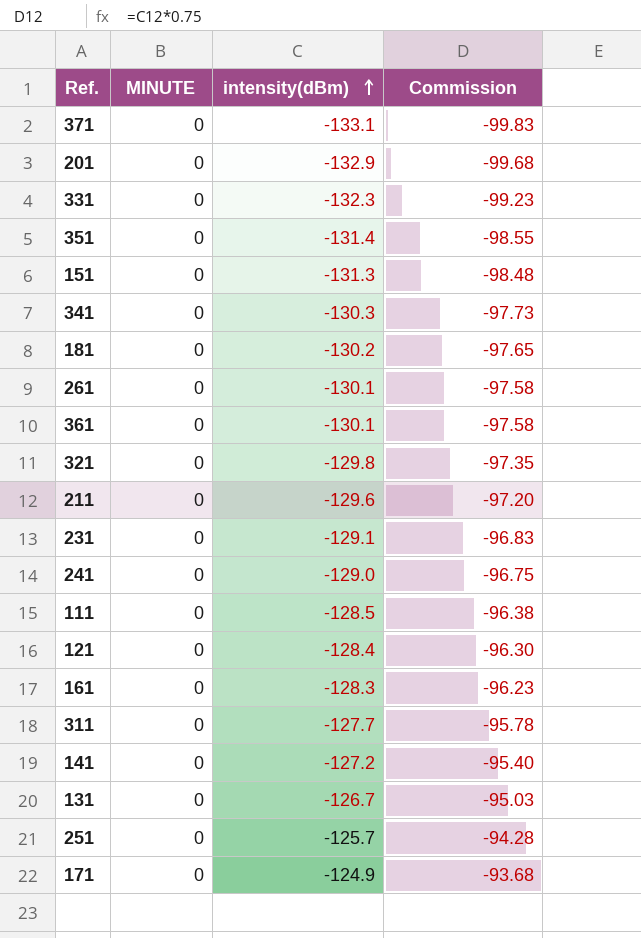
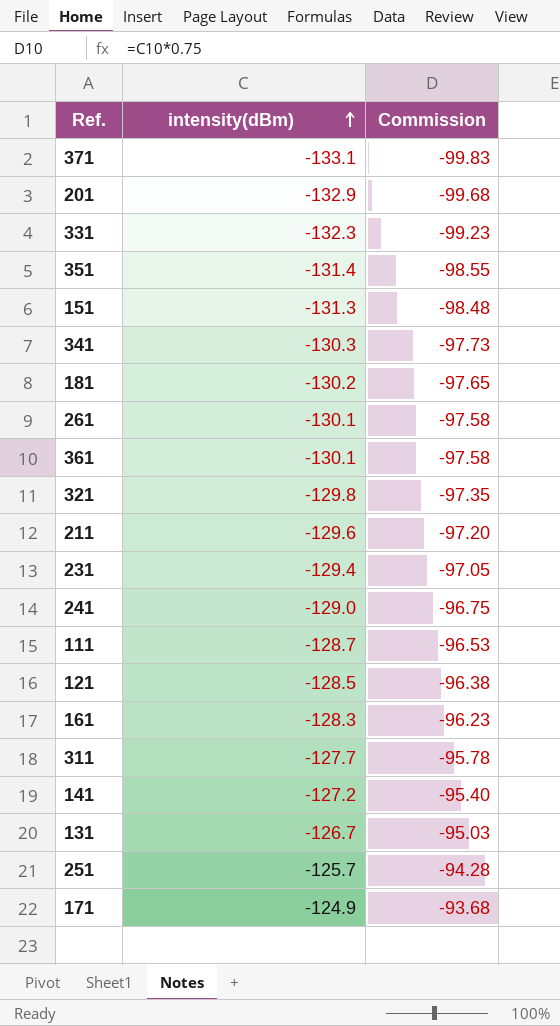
column MINUTE | position: 2 -> none
231 | intensity(dBm): -129.1 -> -129.4
231 | Commission: -96.83 -> -97.05
111 | intensity(dBm): -128.5 -> -128.7
111 | Commission: -96.38 -> -96.53
121 | intensity(dBm): -128.4 -> -128.5
121 | Commission: -96.30 -> -96.38

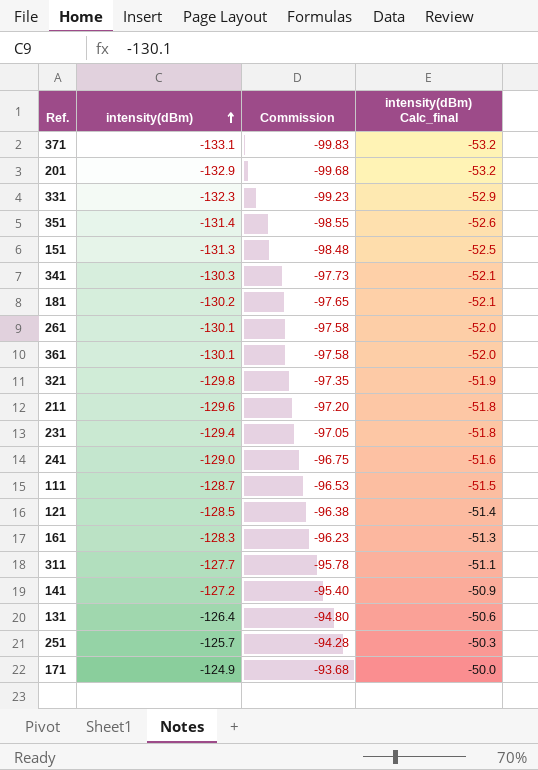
column intensity(dBm) Calc_final | formula: none -> [intensity(dBm)] * 0.4
131 | intensity(dBm): -126.7 -> -126.4
131 | Commission: -95.03 -> -94.80

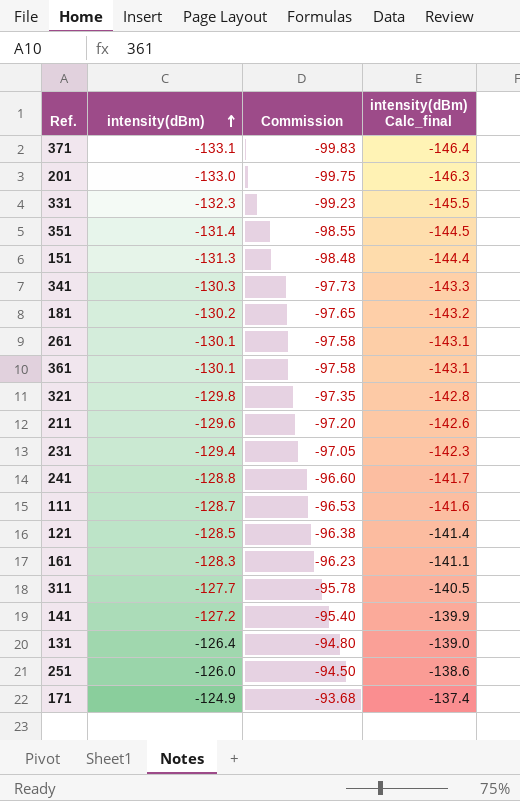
column intensity(dBm) Calc_final | formula: [intensity(dBm)] * 0.4 -> [intensity(dBm)] * 1.1
201 | intensity(dBm): -132.9 -> -133.0
201 | Commission: -99.68 -> -99.75
241 | intensity(dBm): -129.0 -> -128.8
241 | Commission: -96.75 -> -96.60
251 | intensity(dBm): -125.7 -> -126.0
251 | Commission: -94.28 -> -94.50

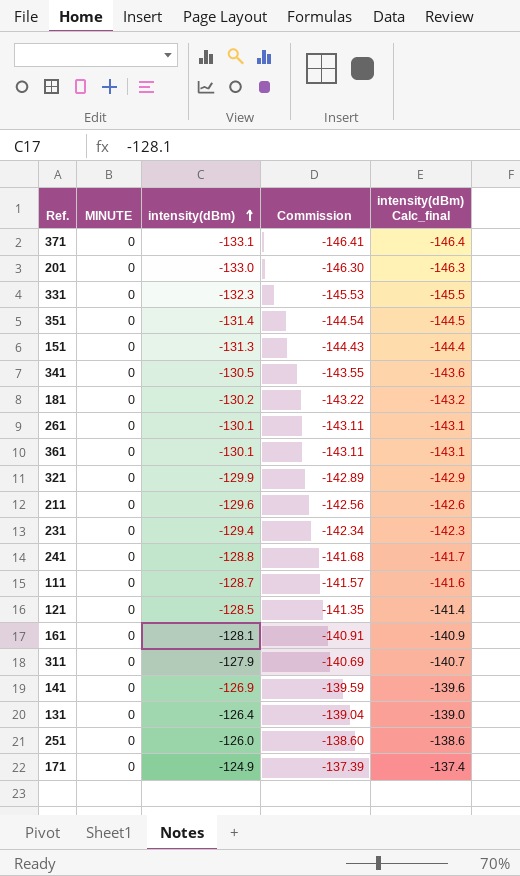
column MINUTE | position: none -> 2
column Commission | formula: [intensity(dBm)] * 0.75 -> [intensity(dBm)] * 1.1
341 | intensity(dBm): -130.3 -> -130.5
341 | intensity(dBm) Calc_final: -143.3 -> -143.6
321 | intensity(dBm): -129.8 -> -129.9
321 | intensity(dBm) Calc_final: -142.8 -> -142.9
161 | intensity(dBm): -128.3 -> -128.1
161 | intensity(dBm) Calc_final: -141.1 -> -140.9
311 | intensity(dBm): -127.7 -> -127.9
311 | intensity(dBm) Calc_final: -140.5 -> -140.7
141 | intensity(dBm): -127.2 -> -126.9
141 | intensity(dBm) Calc_final: -139.9 -> -139.6

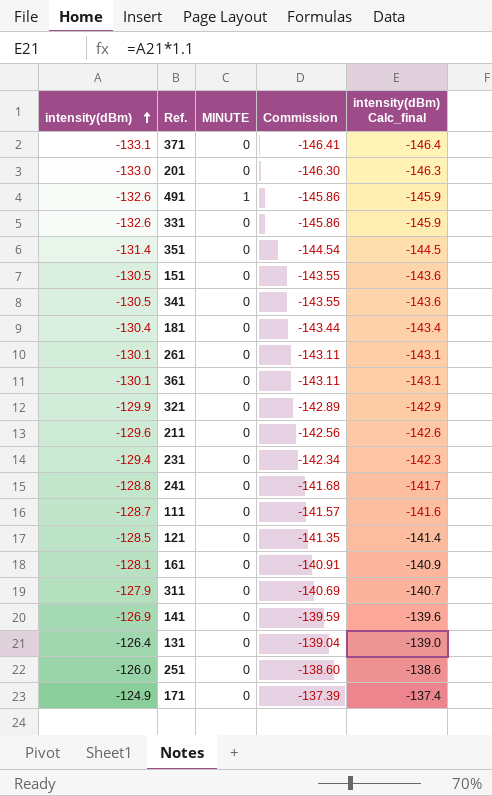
column intensity(dBm) | position: 3 -> 1
row 491: none -> -132.6 | 1 | -145.86 | -145.9
331 | intensity(dBm): -132.3 -> -132.6
331 | Commission: -145.53 -> -145.86
331 | intensity(dBm) Calc_final: -145.5 -> -145.9
151 | intensity(dBm): -131.3 -> -130.5
151 | Commission: -144.43 -> -143.55
151 | intensity(dBm) Calc_final: -144.4 -> -143.6
181 | intensity(dBm): -130.2 -> -130.4
181 | Commission: -143.22 -> -143.44
181 | intensity(dBm) Calc_final: -143.2 -> -143.4

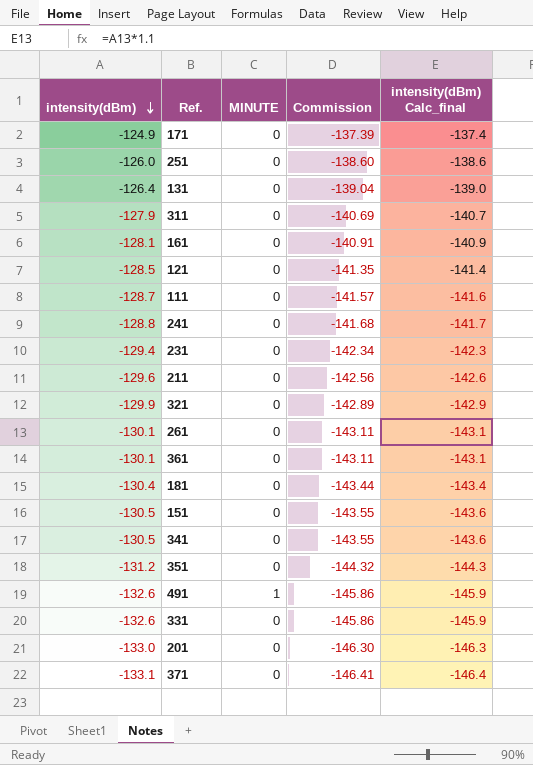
row order: intensity(dBm) ascending -> intensity(dBm) descending
row 141: -126.9 | 0 | -139.59 | -139.6 -> none
351 | intensity(dBm): -131.4 -> -131.2
351 | Commission: -144.54 -> -144.32
351 | intensity(dBm) Calc_final: -144.5 -> -144.3

